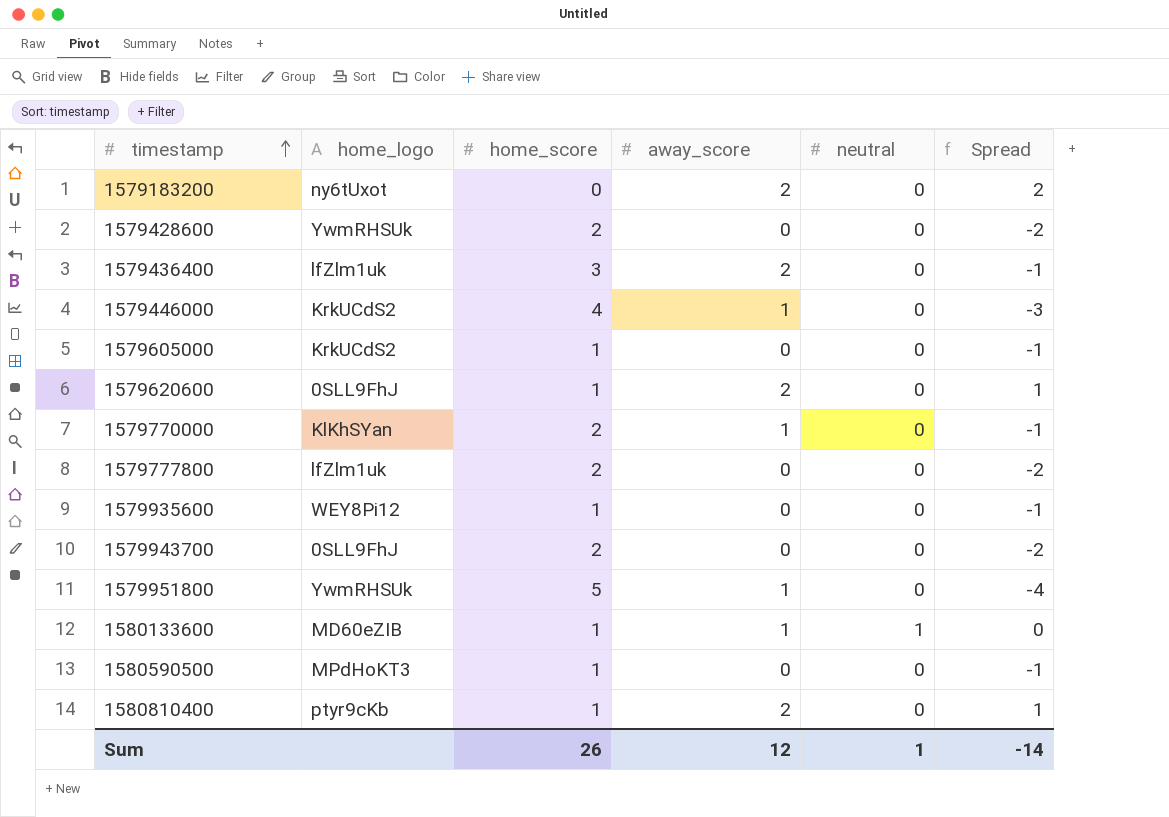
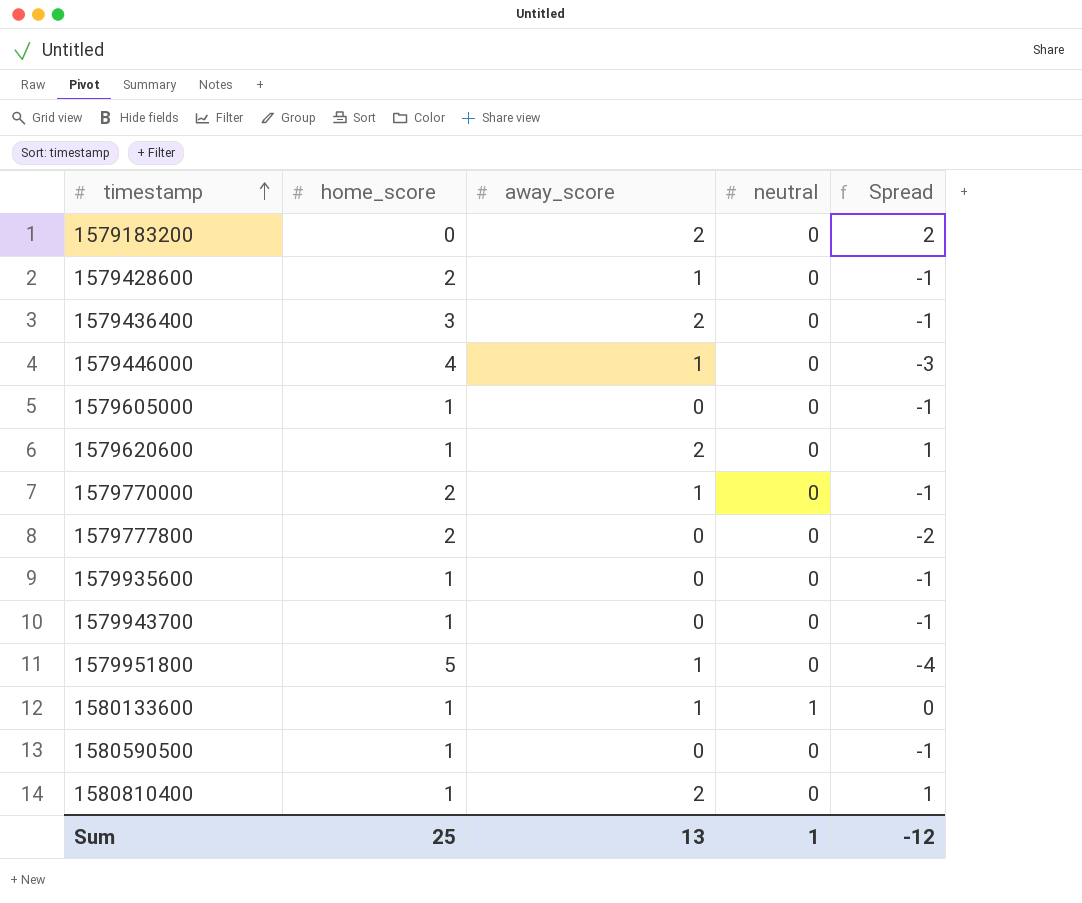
column home_logo | position: 2 -> none
1579428600 | away_score: 0 -> 1
1579428600 | Spread: -2 -> -1
1579943700 | home_score: 2 -> 1
1579943700 | Spread: -2 -> -1
Sum | home_score: 26 -> 25
Sum | away_score: 12 -> 13
Sum | Spread: -14 -> -12

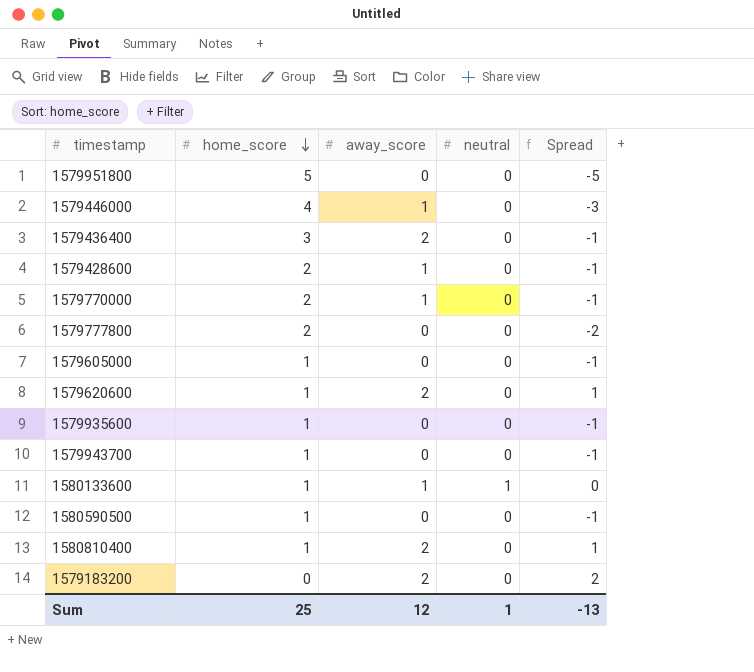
row order: timestamp ascending -> home_score descending
1579951800 | away_score: 1 -> 0
1579951800 | Spread: -4 -> -5
Sum | away_score: 13 -> 12
Sum | Spread: -12 -> -13

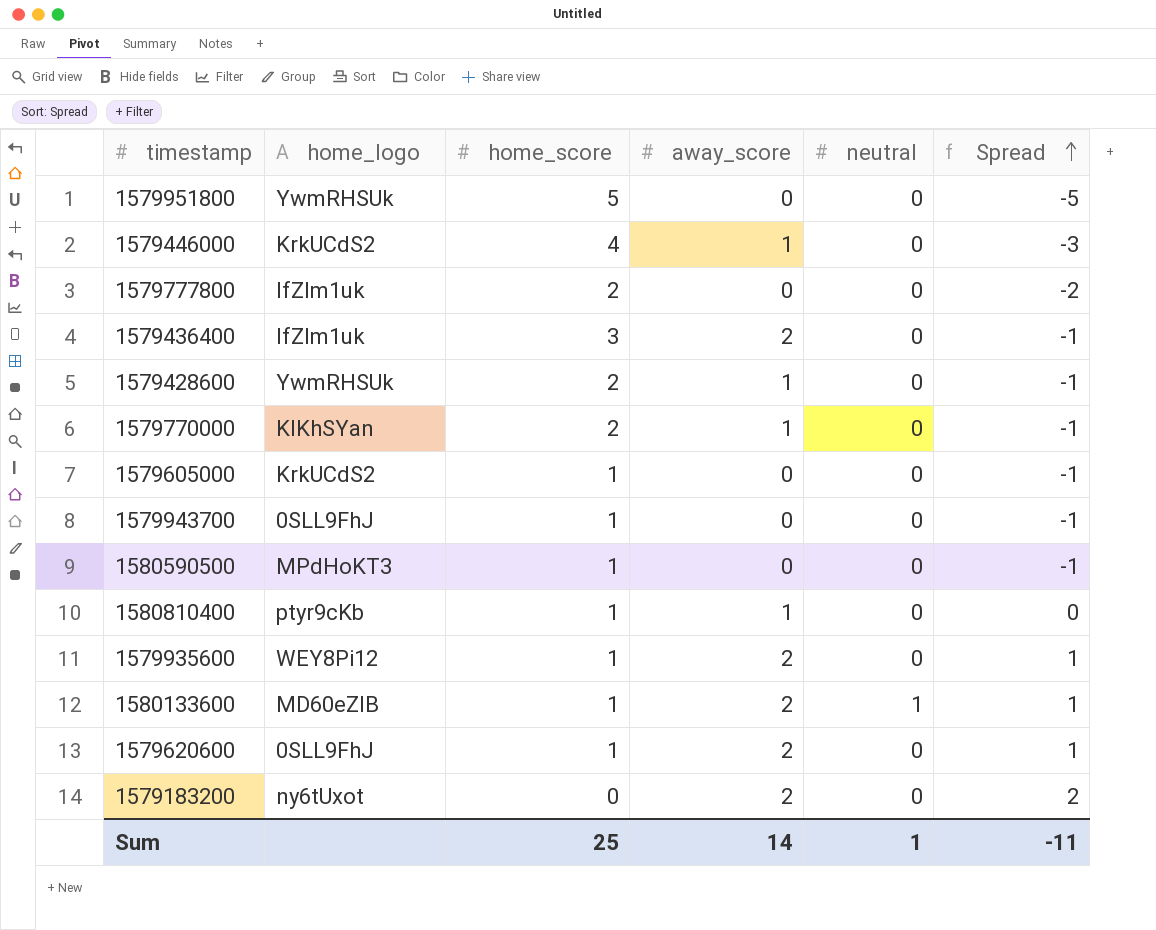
row order: home_score descending -> Spread ascending
column home_logo | position: none -> 2
1580810400 | away_score: 2 -> 1
1580810400 | Spread: 1 -> 0
1579935600 | away_score: 0 -> 2
1579935600 | Spread: -1 -> 1
1580133600 | away_score: 1 -> 2
1580133600 | Spread: 0 -> 1
Sum | away_score: 12 -> 14
Sum | Spread: -13 -> -11

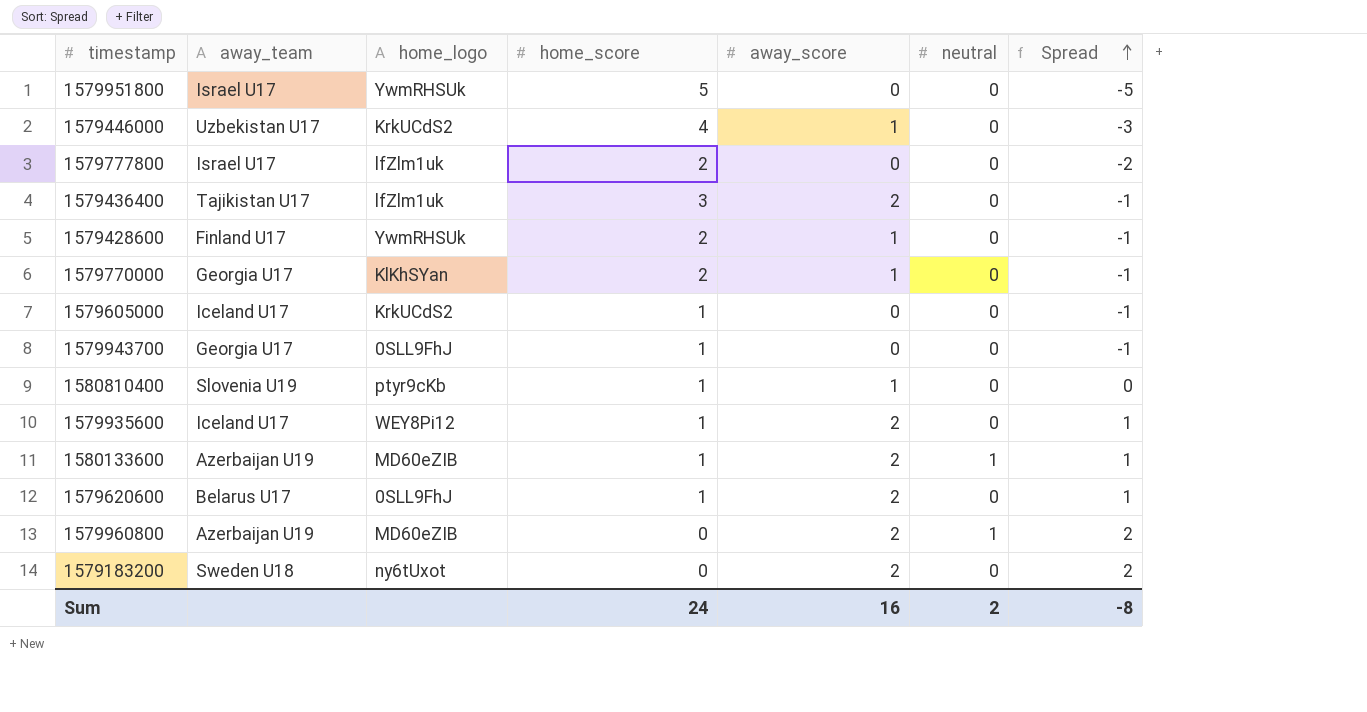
column away_team | position: none -> 2
row 1580590500: MPdHoKT3 | 1 | 0 | 0 | -1 -> none
row 1579960800: none -> Azerbaijan U19 | MD60eZIB | 0 | 2 | 1 | 2
Sum | home_score: 25 -> 24
Sum | away_score: 14 -> 16
Sum | neutral: 1 -> 2
Sum | Spread: -11 -> -8

